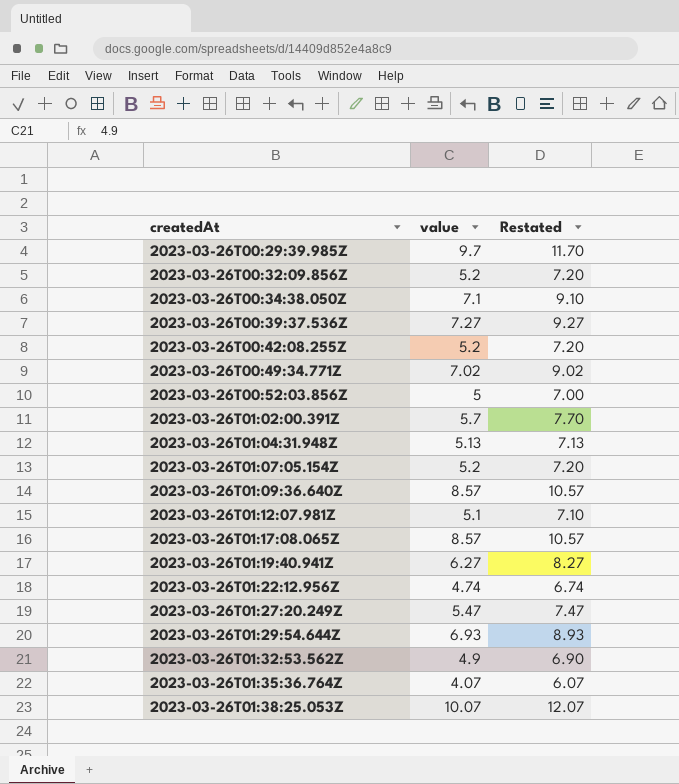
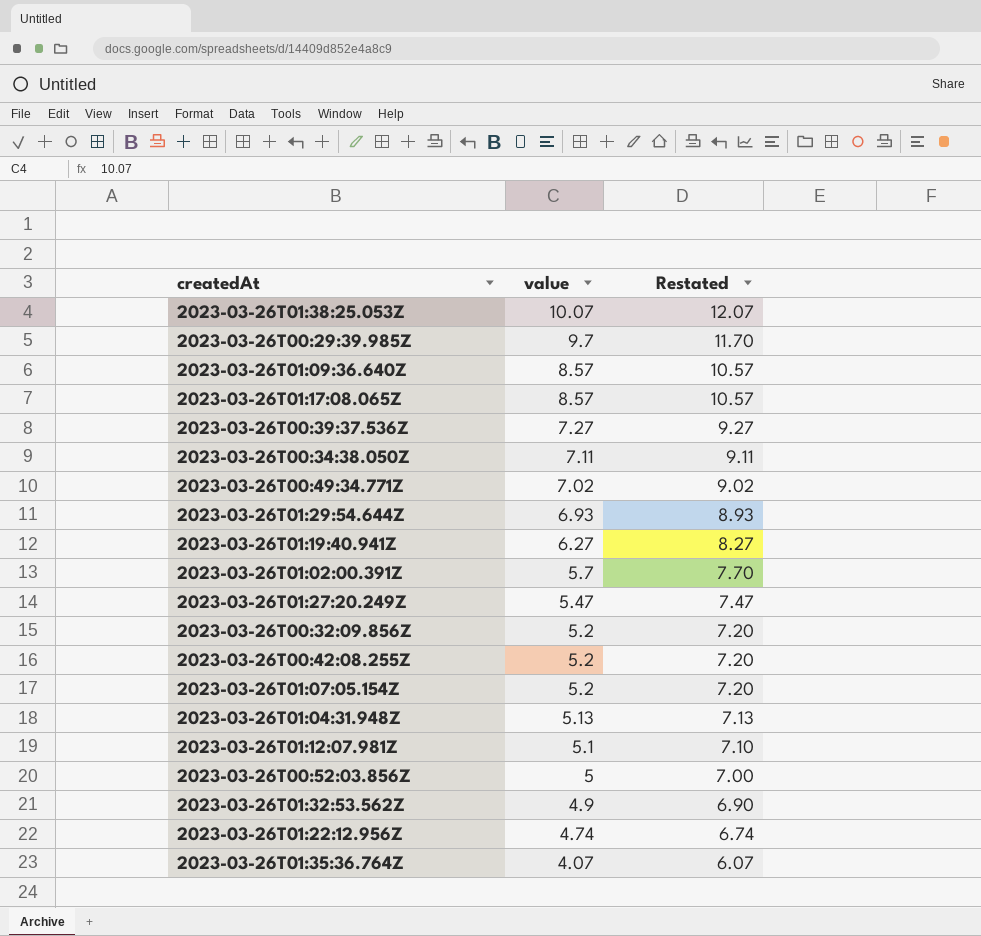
row order: createdAt ascending -> value descending
2023-03-26T00:34:38.050Z | value: 7.1 -> 7.11
2023-03-26T00:34:38.050Z | Restated: 9.10 -> 9.11

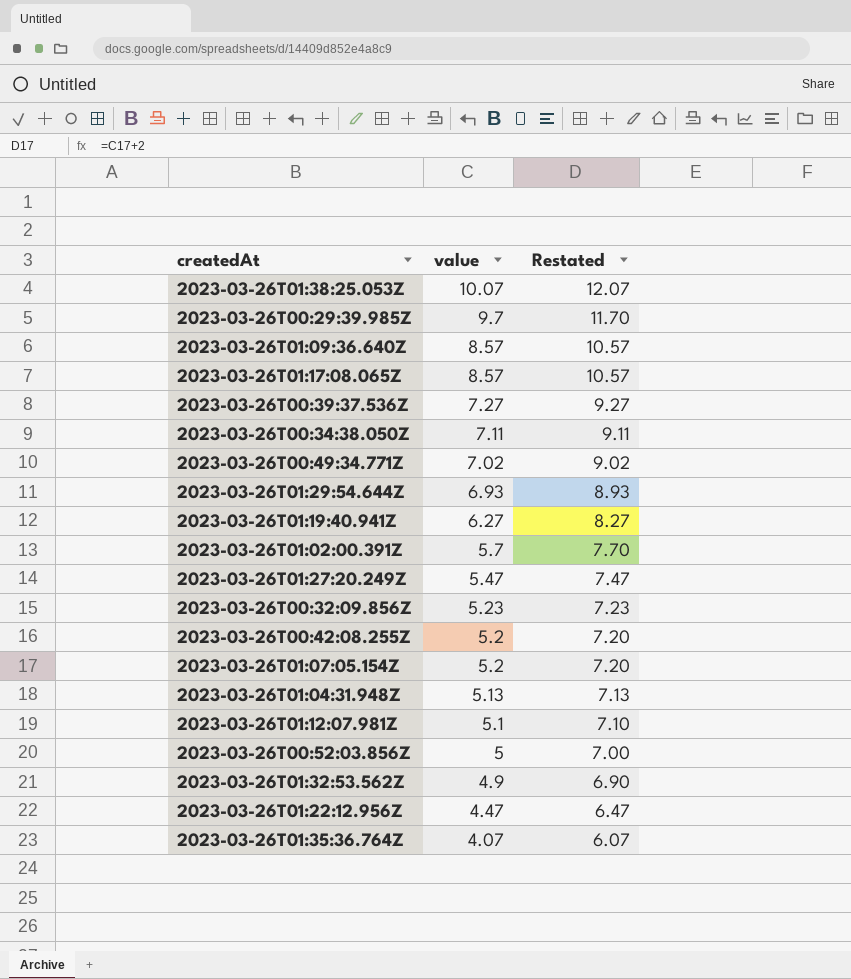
2023-03-26T00:32:09.856Z | value: 5.2 -> 5.23
2023-03-26T00:32:09.856Z | Restated: 7.20 -> 7.23
2023-03-26T01:22:12.956Z | value: 4.74 -> 4.47
2023-03-26T01:22:12.956Z | Restated: 6.74 -> 6.47

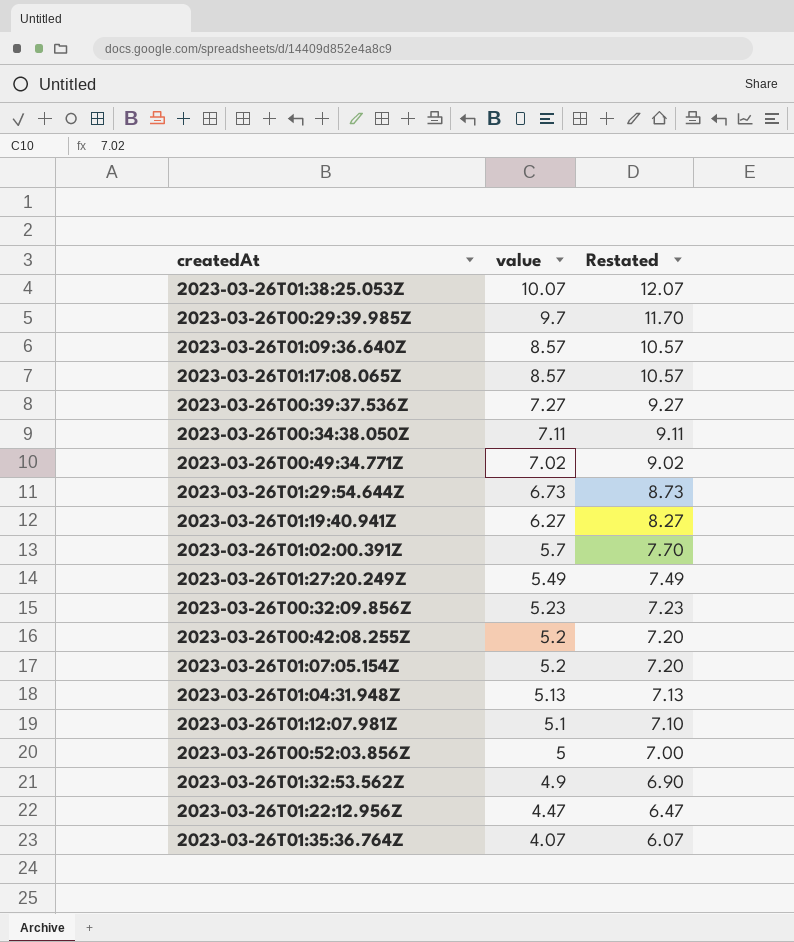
2023-03-26T01:29:54.644Z | value: 6.93 -> 6.73
2023-03-26T01:29:54.644Z | Restated: 8.93 -> 8.73
2023-03-26T01:27:20.249Z | value: 5.47 -> 5.49
2023-03-26T01:27:20.249Z | Restated: 7.47 -> 7.49

